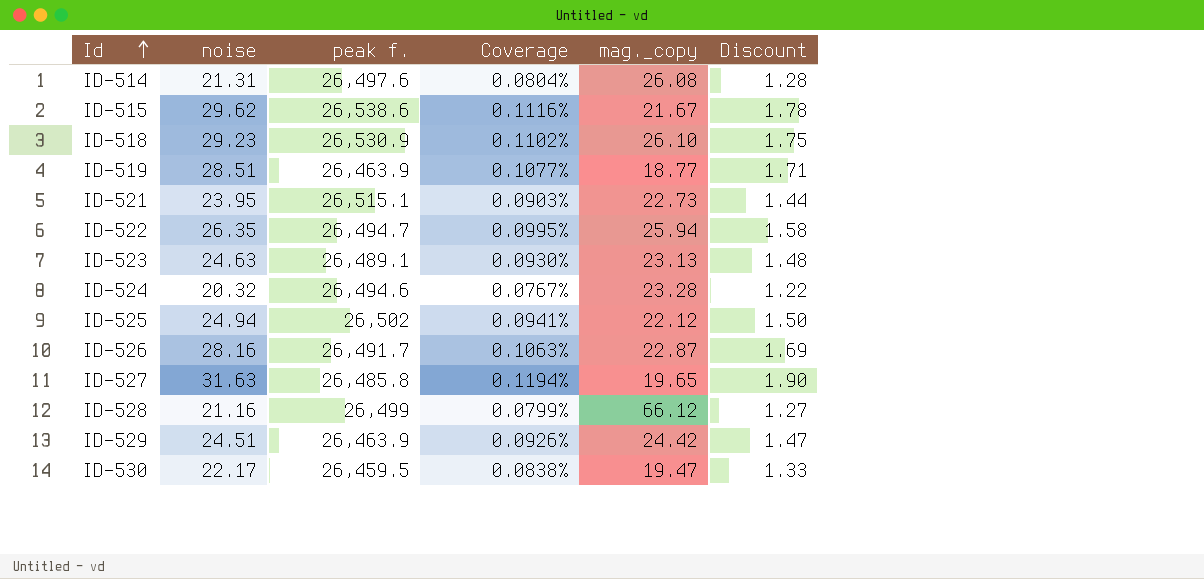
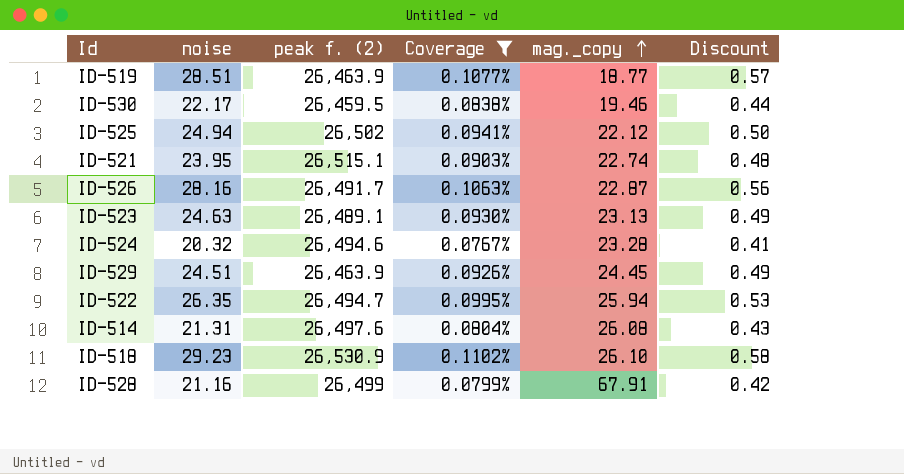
filter: none -> Coverage <= 0.1102%
row order: Id ascending -> mag._copy ascending
column name: peak f. -> peak f. (2)
column Discount | formula: [noise] * 0.06 -> [noise] * 0.02
ID-530 | mag._copy: 19.47 -> 19.46
ID-521 | mag._copy: 22.73 -> 22.74
ID-529 | mag._copy: 24.42 -> 24.45
ID-528 | mag._copy: 66.12 -> 67.91

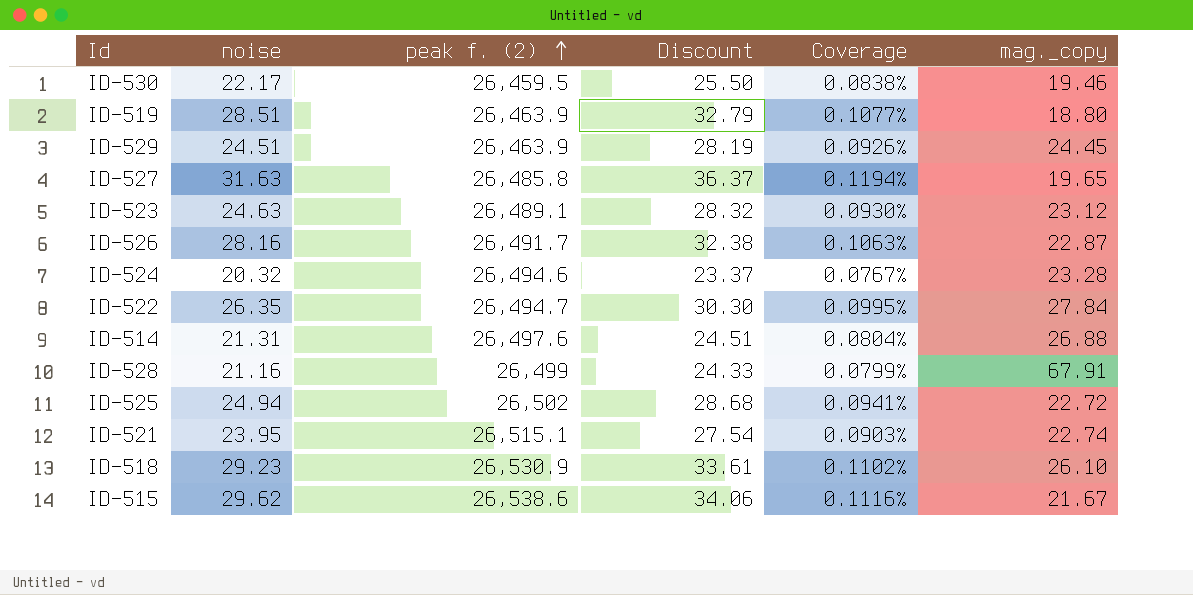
filter: Coverage <= 0.1102% -> none
row order: mag._copy ascending -> peak f. (2) ascending
column Discount | formula: [noise] * 0.02 -> [noise] * 1.15
column Discount | position: 6 -> 4
ID-519 | mag._copy: 18.77 -> 18.80
ID-523 | mag._copy: 23.13 -> 23.12
ID-522 | mag._copy: 25.94 -> 27.84
ID-514 | mag._copy: 26.08 -> 26.88
ID-525 | mag._copy: 22.12 -> 22.72

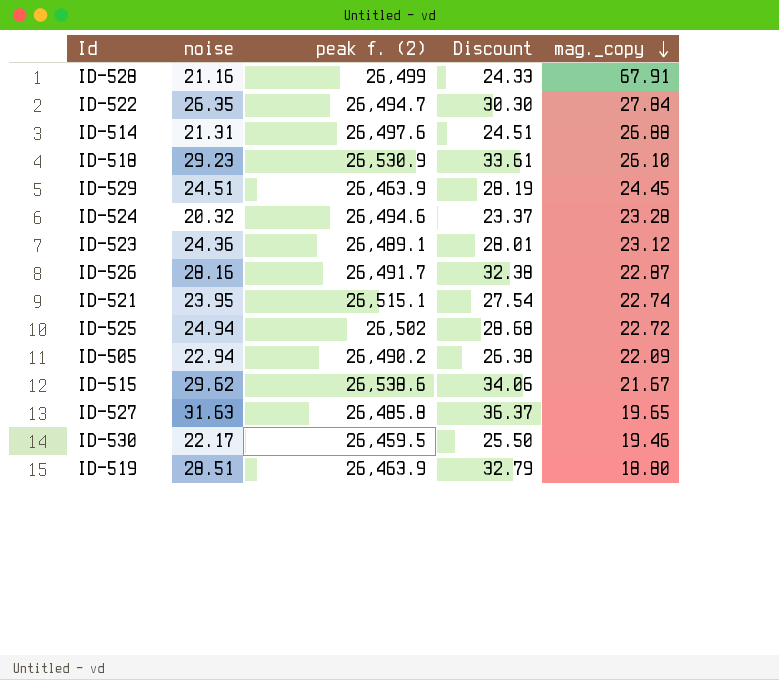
row order: peak f. (2) ascending -> mag._copy descending
column Coverage | formula: [noise] / [peak f. (2)] -> none
ID-523 | noise: 24.63 -> 24.36
ID-523 | Discount: 28.32 -> 28.01
row ID-505: none -> 22.94 | 26,490.2 | 26.38 | 22.09

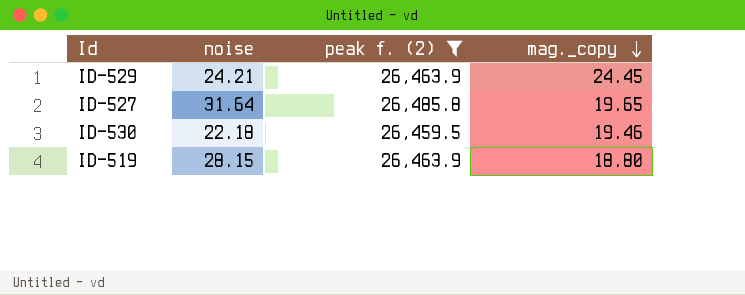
filter: none -> peak f. (2) <= 26,485.8
column Discount | formula: [noise] * 1.15 -> none
ID-529 | noise: 24.51 -> 24.21
ID-527 | noise: 31.63 -> 31.64
ID-530 | noise: 22.17 -> 22.18
ID-519 | noise: 28.51 -> 28.15

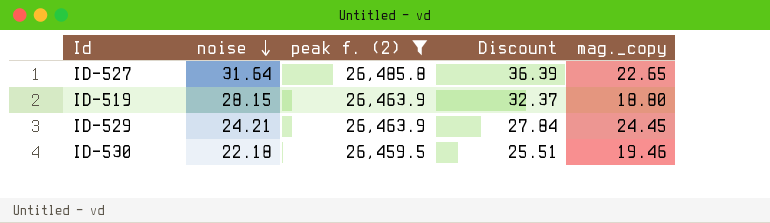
row order: mag._copy descending -> noise descending
column Discount | formula: none -> [noise] * 1.15
ID-527 | mag._copy: 19.65 -> 22.65

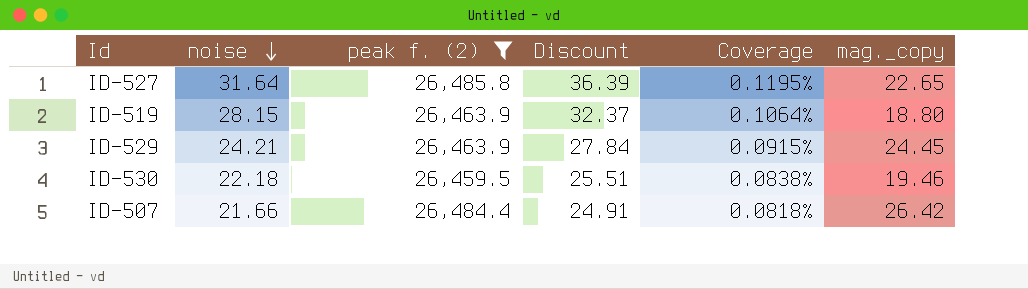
column Coverage | formula: none -> [noise] / [peak f. (2)]
row ID-507: none -> 21.66 | 26,484.4 | 24.91 | 0.0818% | 26.42

